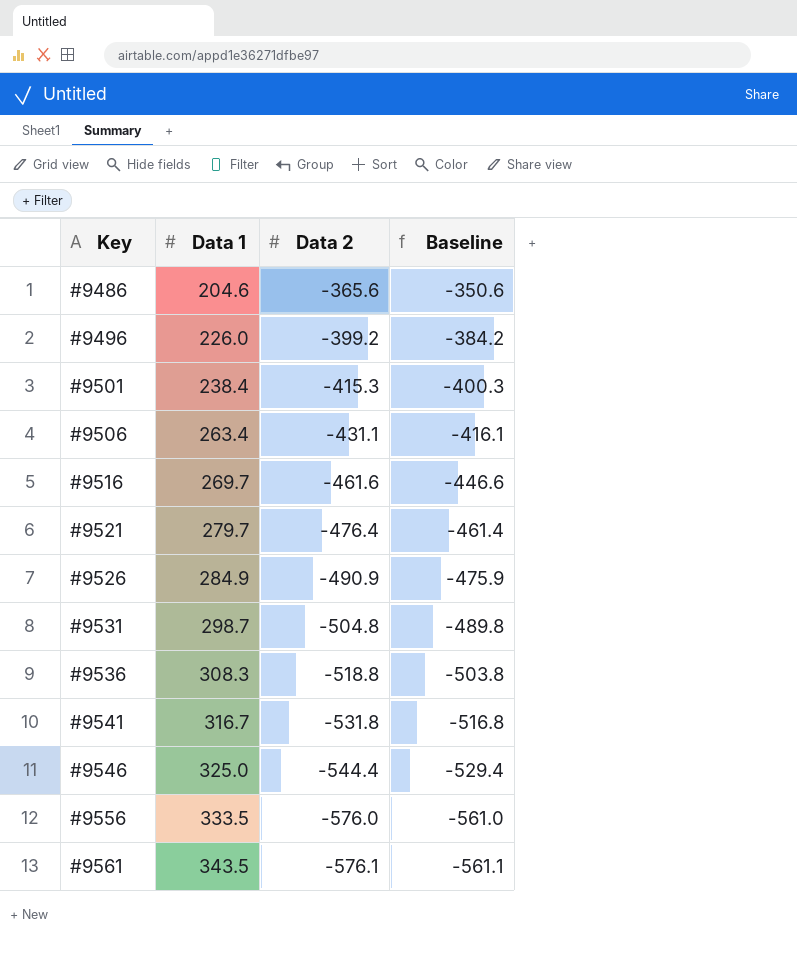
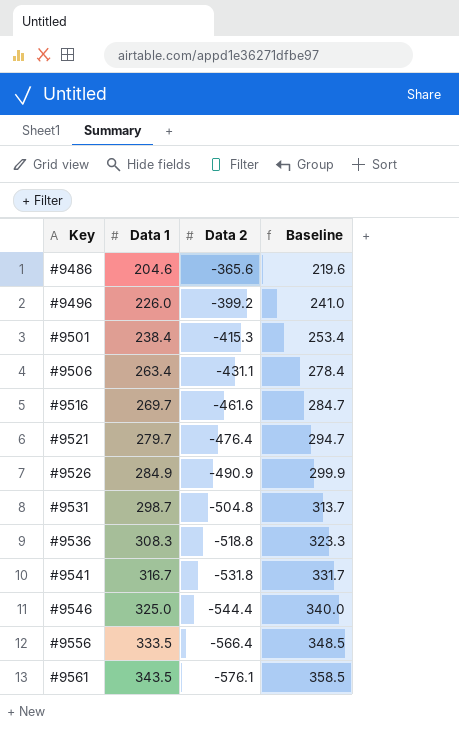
column Baseline | formula: [Data 2] + 15 -> [Data 1] + 15
#9556 | Data 2: -576.0 -> -566.4

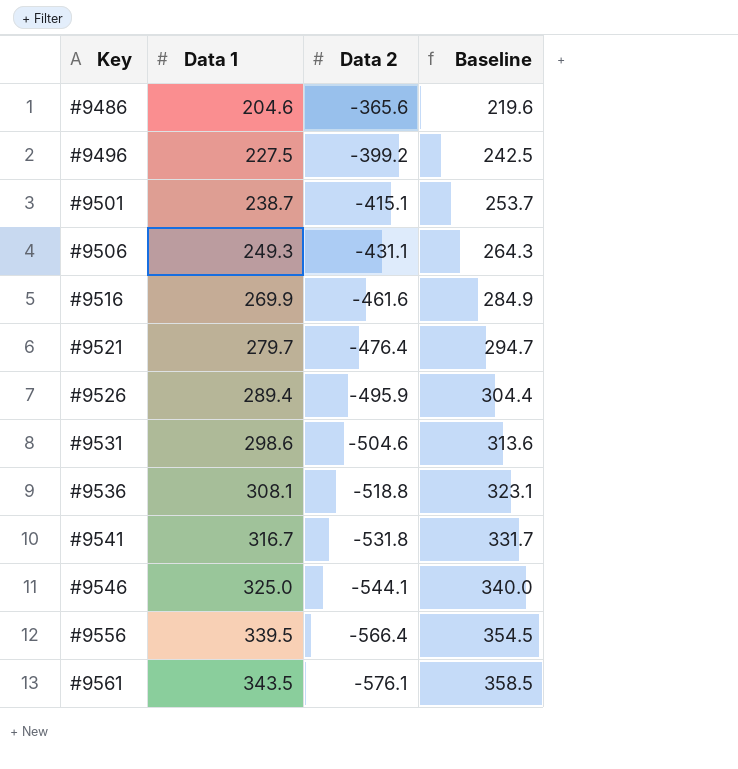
#9496 | Data 1: 226.0 -> 227.5
#9496 | Baseline: 241.0 -> 242.5
#9501 | Data 1: 238.4 -> 238.7
#9501 | Data 2: -415.3 -> -415.1
#9501 | Baseline: 253.4 -> 253.7
#9506 | Data 1: 263.4 -> 249.3
#9506 | Baseline: 278.4 -> 264.3
#9516 | Data 1: 269.7 -> 269.9
#9516 | Baseline: 284.7 -> 284.9
#9526 | Data 1: 284.9 -> 289.4
#9526 | Data 2: -490.9 -> -495.9
#9526 | Baseline: 299.9 -> 304.4
#9531 | Data 1: 298.7 -> 298.6
#9531 | Data 2: -504.8 -> -504.6
#9531 | Baseline: 313.7 -> 313.6
#9536 | Data 1: 308.3 -> 308.1
#9536 | Baseline: 323.3 -> 323.1
#9546 | Data 2: -544.4 -> -544.1
#9556 | Data 1: 333.5 -> 339.5
#9556 | Baseline: 348.5 -> 354.5

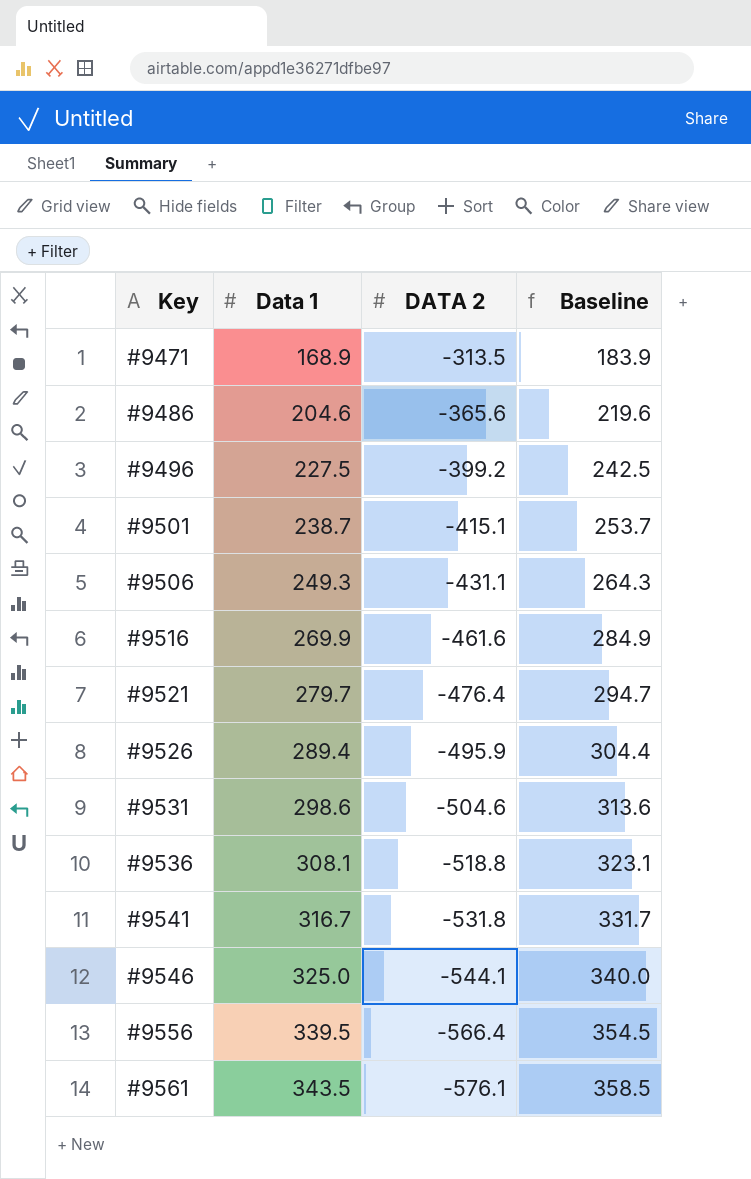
column name: Data 2 -> DATA 2
row #9471: none -> 168.9 | -313.5 | 183.9

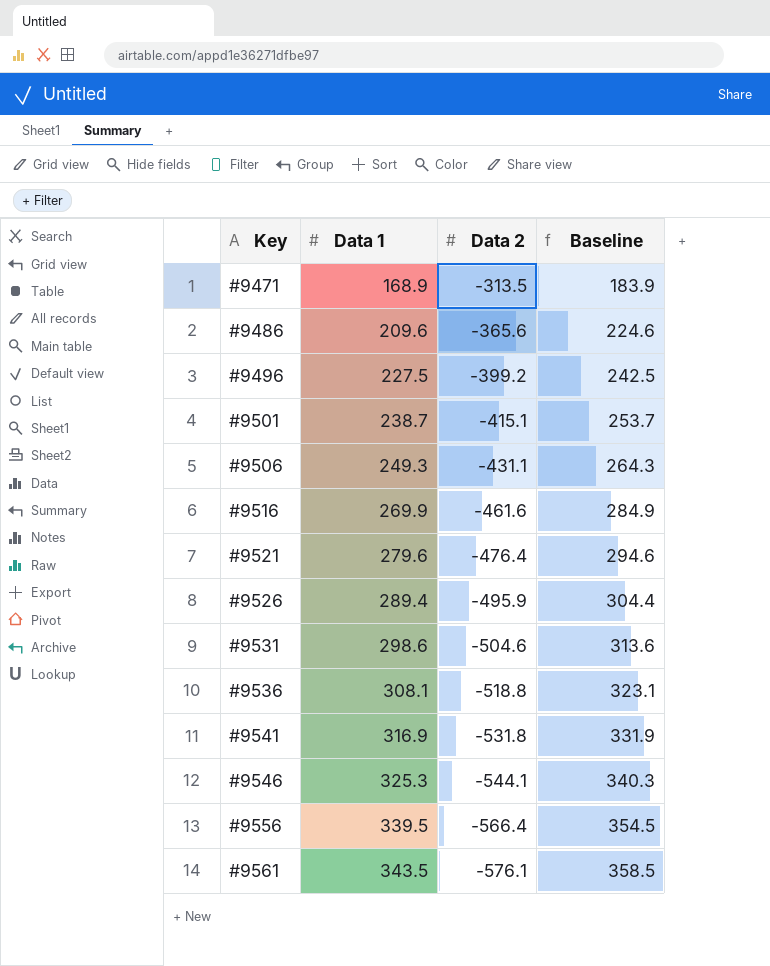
column name: DATA 2 -> Data 2
#9486 | Data 1: 204.6 -> 209.6
#9486 | Baseline: 219.6 -> 224.6
#9521 | Data 1: 279.7 -> 279.6
#9521 | Baseline: 294.7 -> 294.6
#9541 | Data 1: 316.7 -> 316.9
#9541 | Baseline: 331.7 -> 331.9
#9546 | Data 1: 325.0 -> 325.3
#9546 | Baseline: 340.0 -> 340.3

